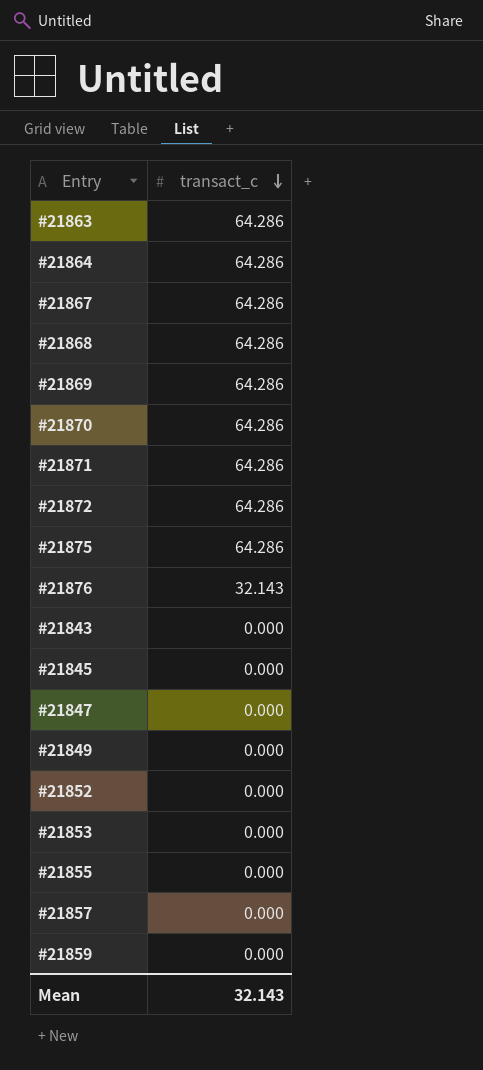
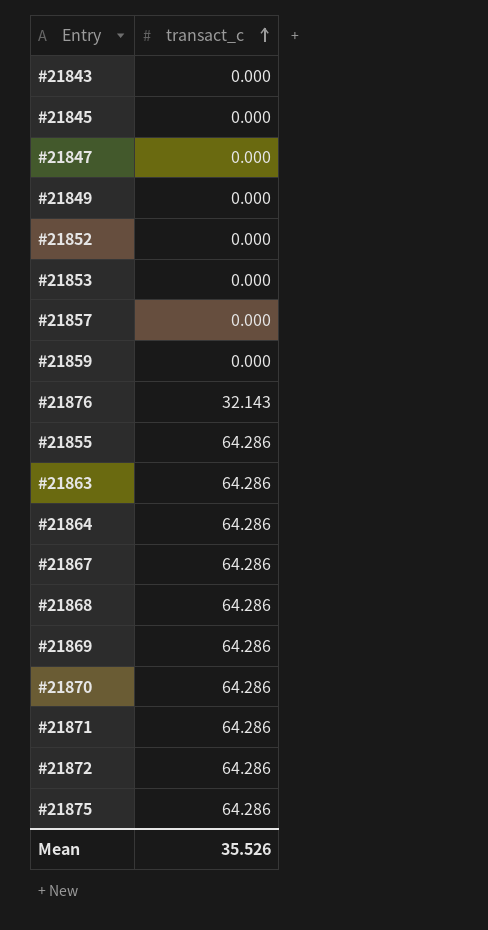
row order: transact_c descending -> transact_c ascending
#21855 | transact_c: 0.000 -> 64.286
Mean | transact_c: 32.143 -> 35.526

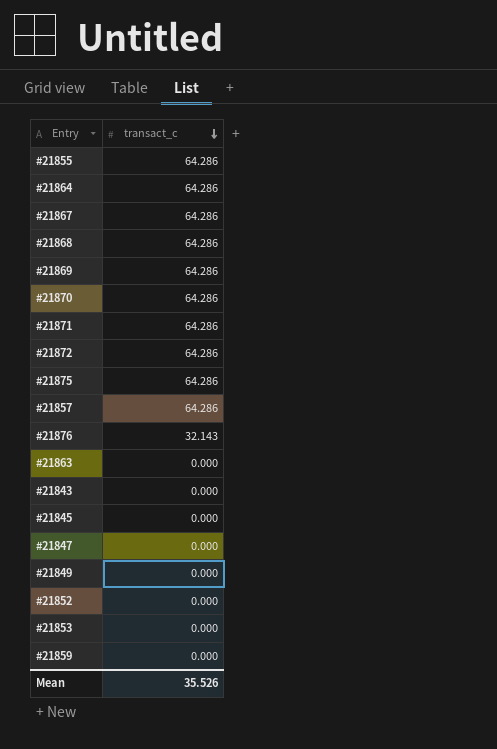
row order: transact_c ascending -> transact_c descending
#21857 | transact_c: 0.000 -> 64.286
#21863 | transact_c: 64.286 -> 0.000

